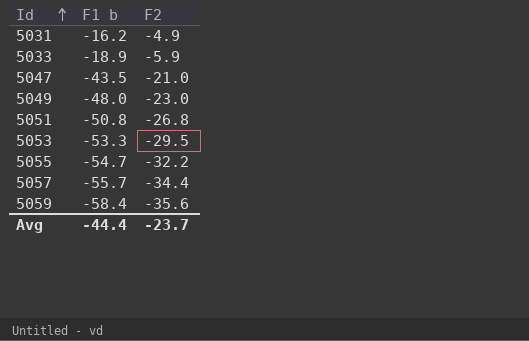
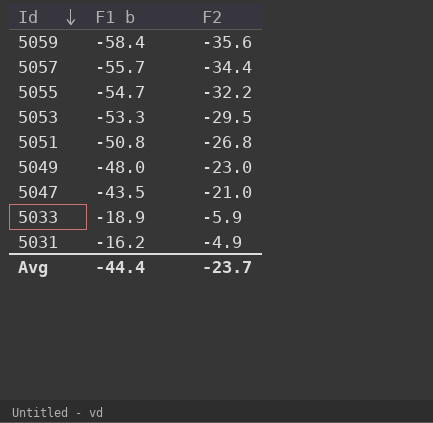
row order: Id ascending -> Id descending

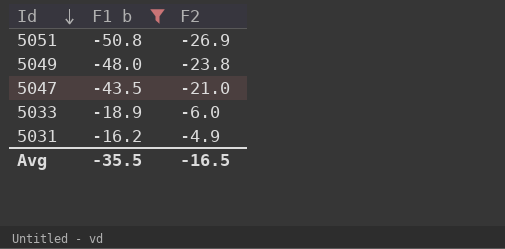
filter: none -> F1 b >= -50.8
5051 | F2: -26.8 -> -26.9
5049 | F2: -23.0 -> -23.8
5033 | F2: -5.9 -> -6.0
Avg | F1 b: -44.4 -> -35.5
Avg | F2: -23.7 -> -16.5

